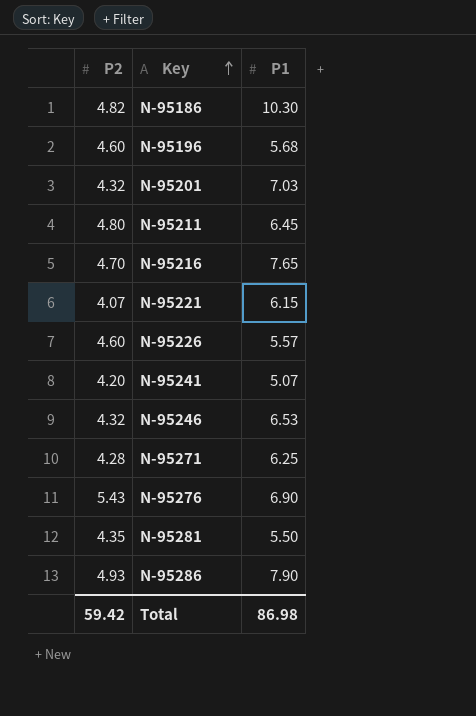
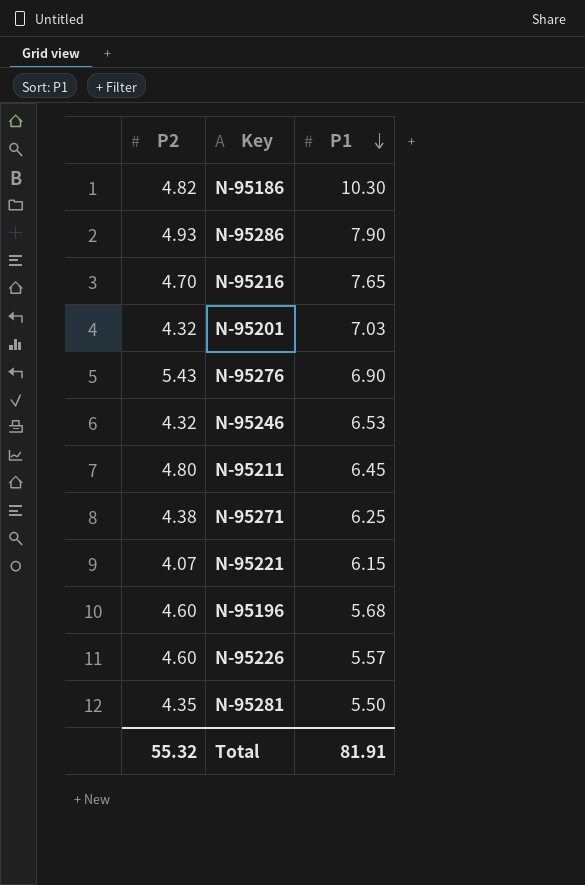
row order: Key ascending -> P1 descending
row N-95241: 4.20 | 5.07 -> none
N-95271 | P2: 4.28 -> 4.38
Total | P2: 59.42 -> 55.32
Total | P1: 86.98 -> 81.91

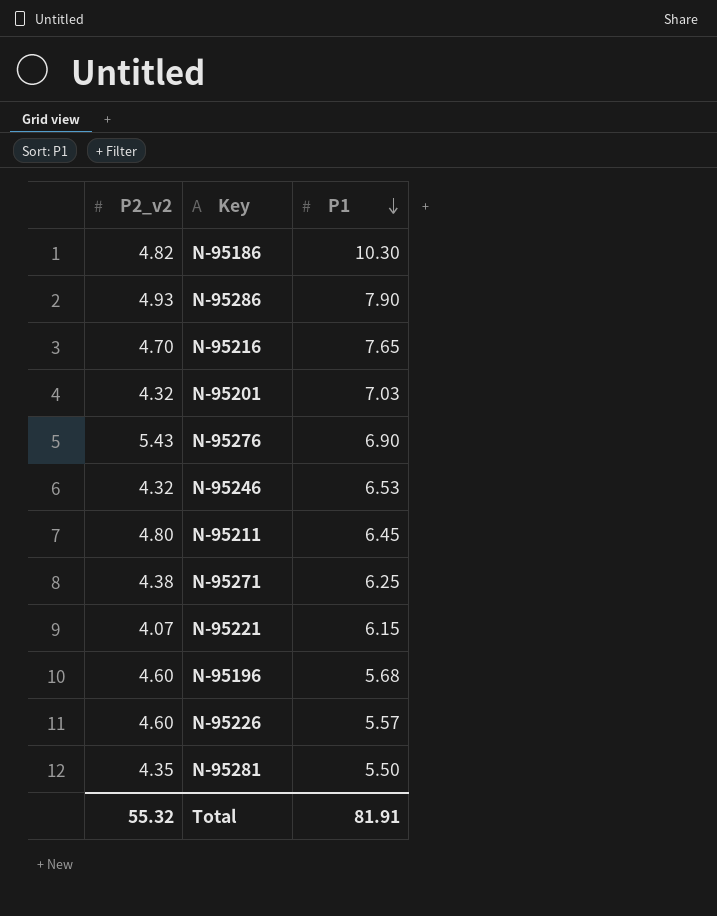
column name: P2 -> P2_v2

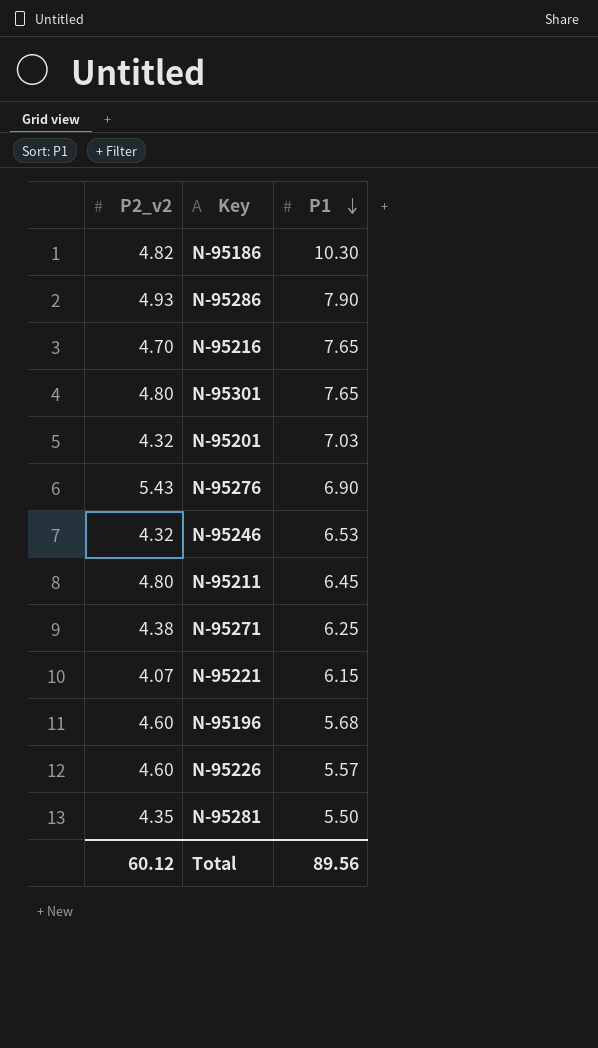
row N-95301: none -> 4.80 | 7.65
Total | P2_v2: 55.32 -> 60.12
Total | P1: 81.91 -> 89.56

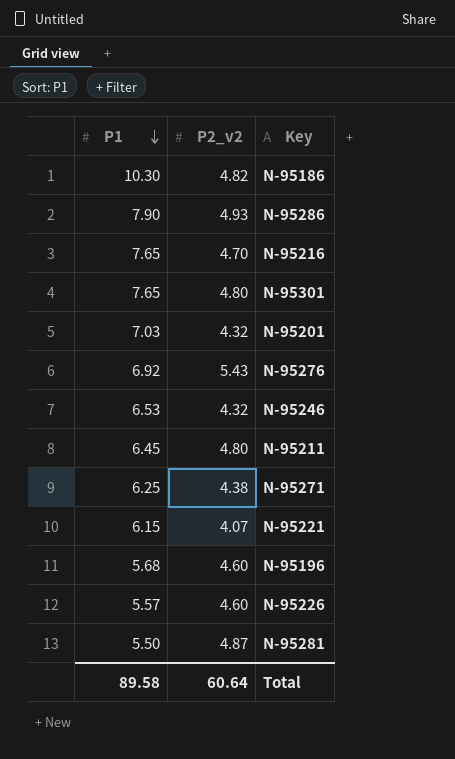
column P1 | position: 3 -> 1
N-95276 | P1: 6.90 -> 6.92
N-95281 | P2_v2: 4.35 -> 4.87
Total | P1: 89.56 -> 89.58
Total | P2_v2: 60.12 -> 60.64

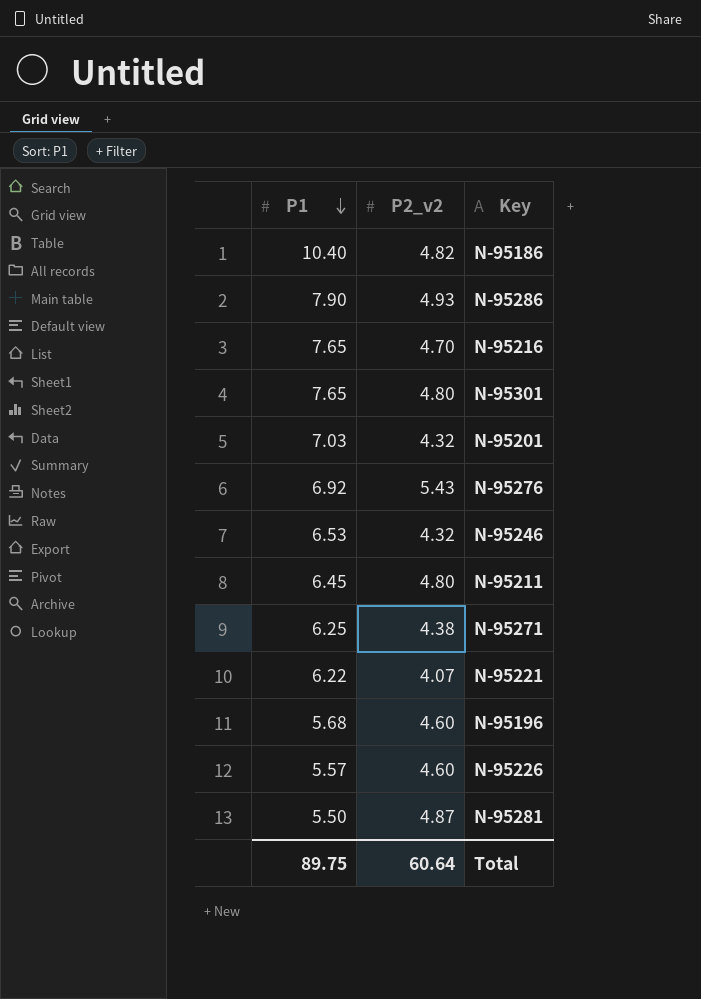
N-95186 | P1: 10.30 -> 10.40
N-95221 | P1: 6.15 -> 6.22
Total | P1: 89.58 -> 89.75

